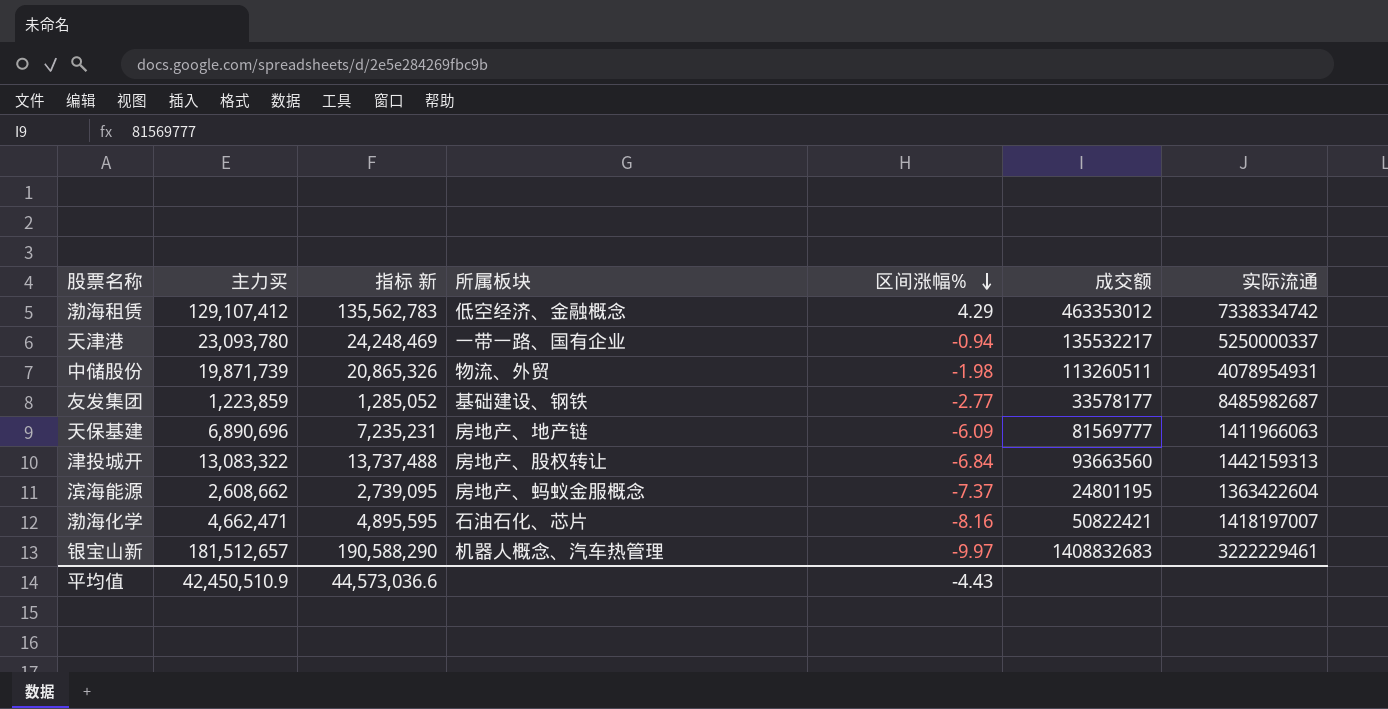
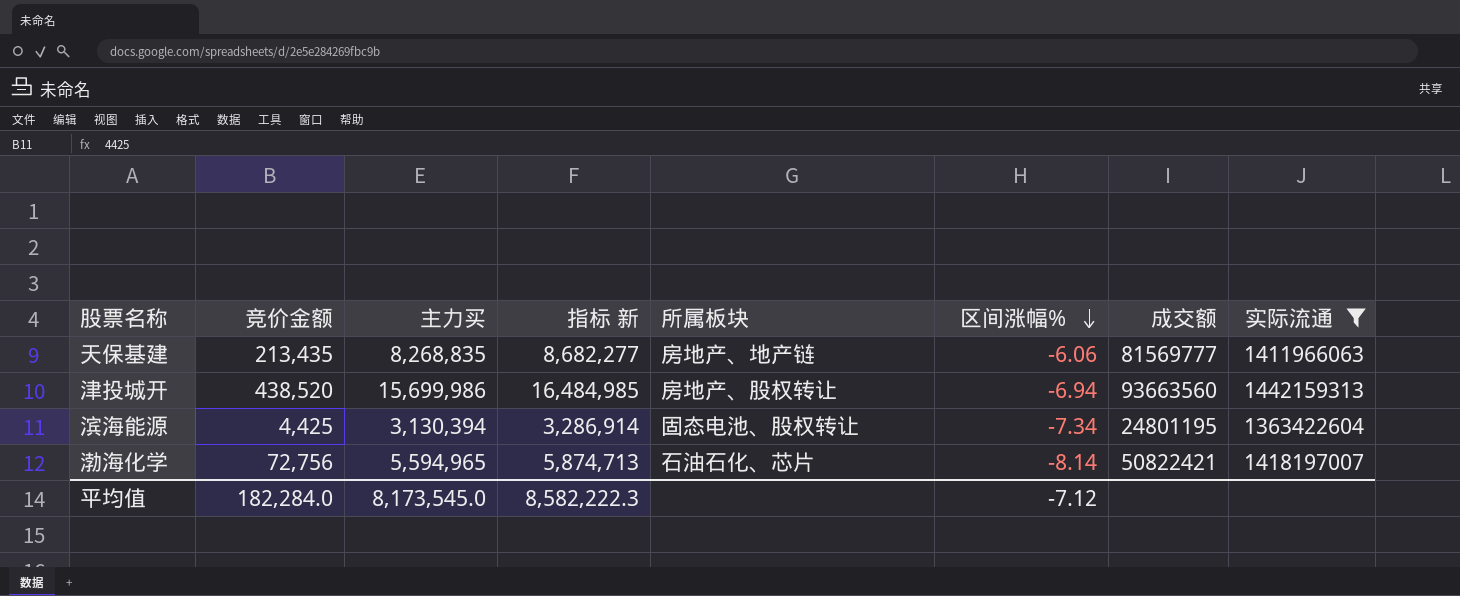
filter: none -> 实际流通 <= 1442159313
column 竞价金额 | position: none -> 2
天保基建 | 主力买: 6,890,696 -> 8,268,835
天保基建 | 指标 新: 7,235,231 -> 8,682,277
天保基建 | 区间涨幅%: -6.09 -> -6.06
津投城开 | 主力买: 13,083,322 -> 15,699,986
津投城开 | 指标 新: 13,737,488 -> 16,484,985
津投城开 | 区间涨幅%: -6.84 -> -6.94
滨海能源 | 主力买: 2,608,662 -> 3,130,394
滨海能源 | 指标 新: 2,739,095 -> 3,286,914
滨海能源 | 所属板块: 房地产、蚂蚁金服概念 -> 固态电池、股权转让
滨海能源 | 区间涨幅%: -7.37 -> -7.34
渤海化学 | 主力买: 4,662,471 -> 5,594,965
渤海化学 | 指标 新: 4,895,595 -> 5,874,713
渤海化学 | 区间涨幅%: -8.16 -> -8.14
平均值 | 主力买: 42,450,510.9 -> 8,173,545.0
平均值 | 指标 新: 44,573,036.6 -> 8,582,222.3
平均值 | 区间涨幅%: -4.43 -> -7.12

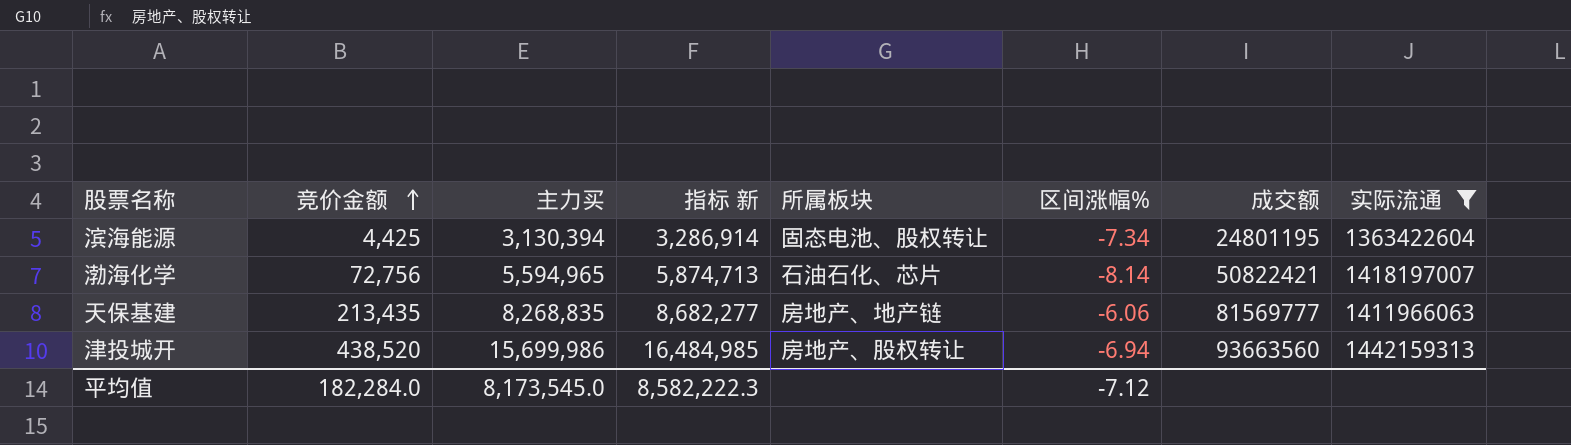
row order: 区间涨幅% descending -> 竞价金额 ascending

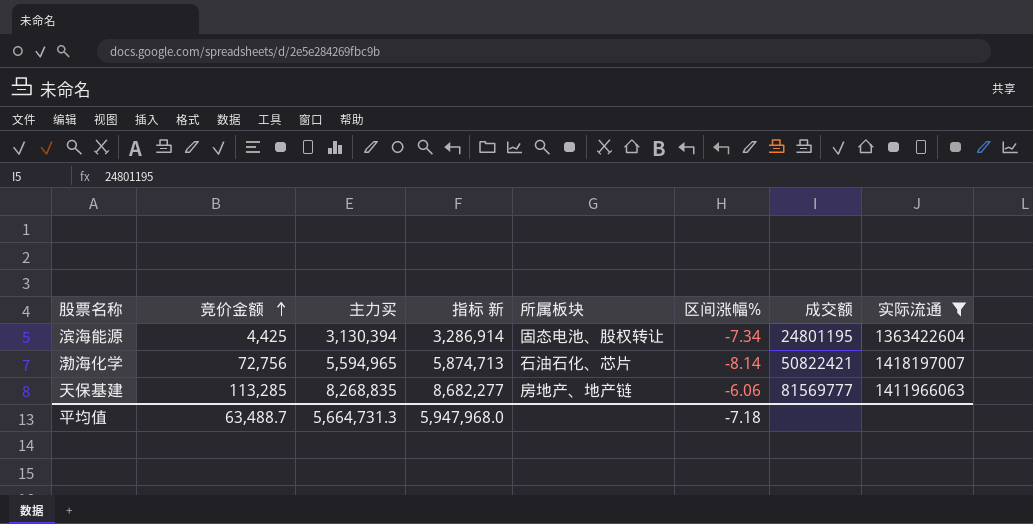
row 津投城开: 438,520 | 15,699,986 | 16,484,985 | 房地产、股权转让 | -6.94 | 93663560 | 1442159313 -> none
天保基建 | 竞价金额: 213,435 -> 113,285
平均值 | 竞价金额: 182,284.0 -> 63,488.7
平均值 | 主力买: 8,173,545.0 -> 5,664,731.3
平均值 | 指标 新: 8,582,222.3 -> 5,947,968.0
平均值 | 区间涨幅%: -7.12 -> -7.18

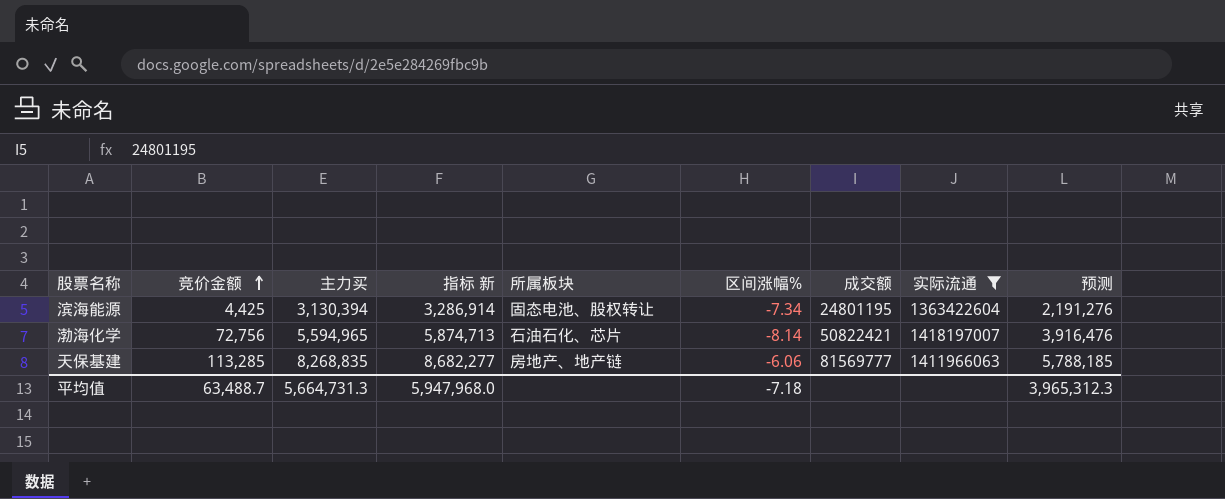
column 预测 | formula: none -> [主力买] * 0.7

